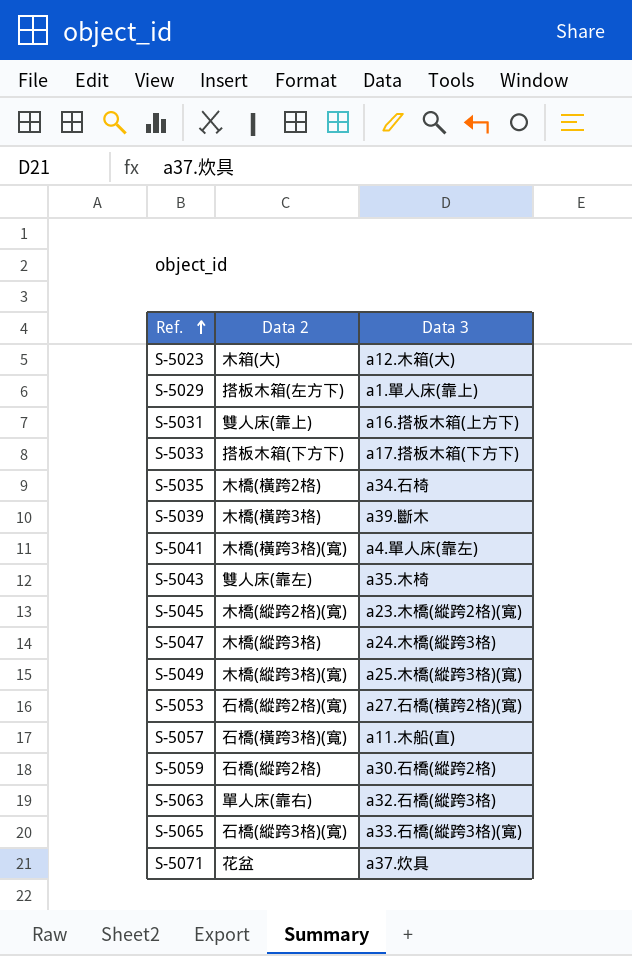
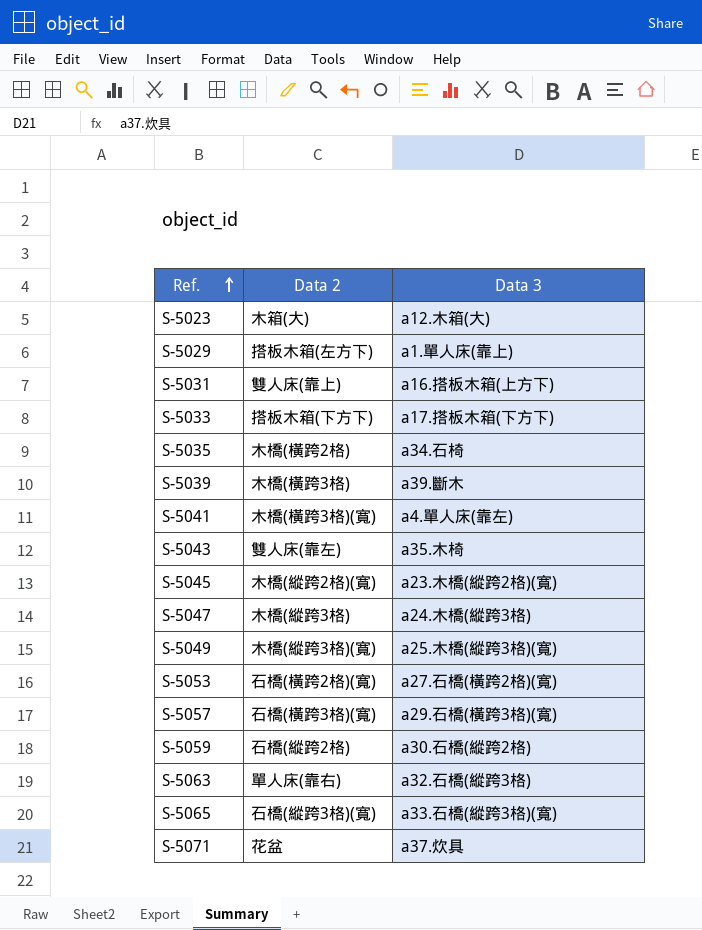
S-5053 | Data 2: 石橋(縱跨2格)(寬) -> 石橋(橫跨2格)(寬)
S-5057 | Data 3: a11.木船(直) -> a29.石橋(橫跨3格)(寬)

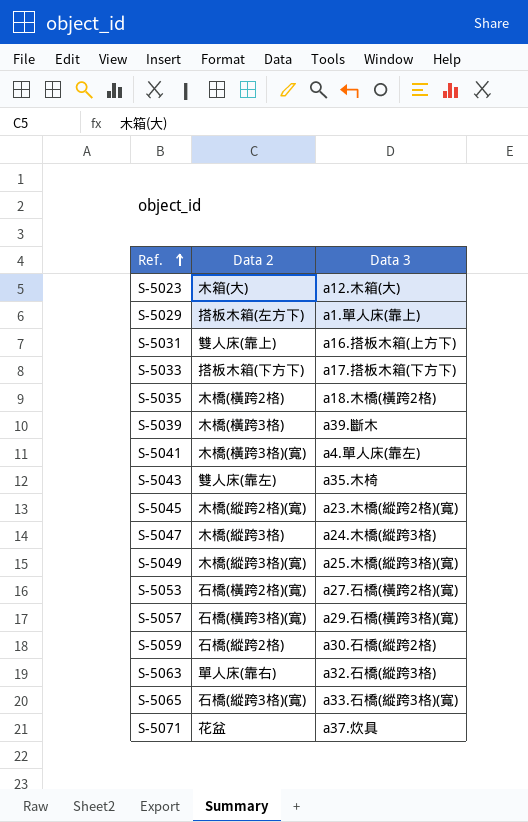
S-5035 | Data 3: a34.石椅 -> a18.木橋(橫跨2格)

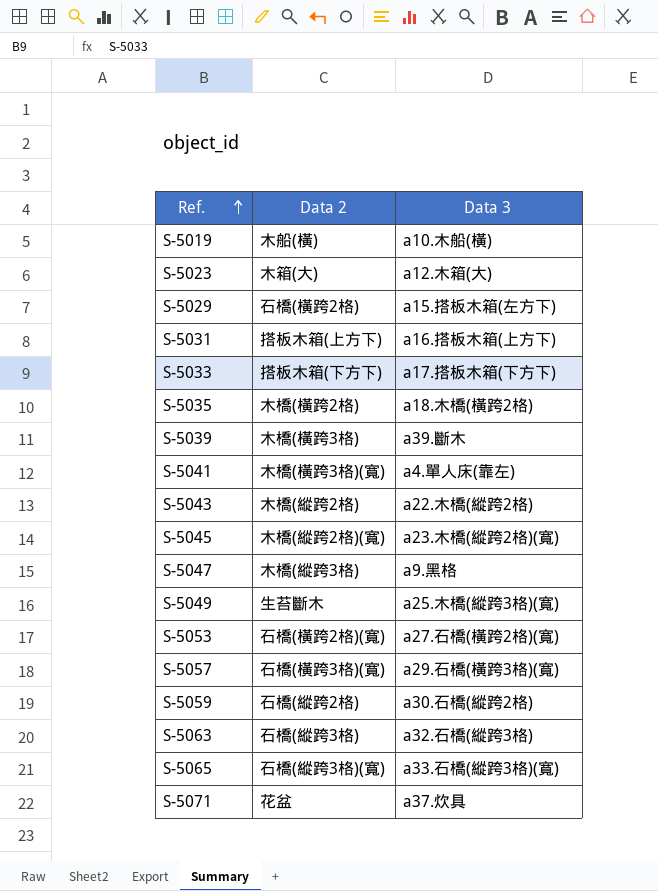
row S-5019: none -> 木船(橫) | a10.木船(橫)
S-5029 | Data 2: 搭板木箱(左方下) -> 石橋(橫跨2格)
S-5029 | Data 3: a1.單人床(靠上) -> a15.搭板木箱(左方下)
S-5031 | Data 2: 雙人床(靠上) -> 搭板木箱(上方下)
S-5043 | Data 2: 雙人床(靠左) -> 木橋(縱跨2格)
S-5043 | Data 3: a35.木椅 -> a22.木橋(縱跨2格)
S-5047 | Data 3: a24.木橋(縱跨3格) -> a9.黑格
S-5049 | Data 2: 木橋(縱跨3格)(寬) -> 生苔斷木
S-5063 | Data 2: 單人床(靠右) -> 石橋(縱跨3格)

